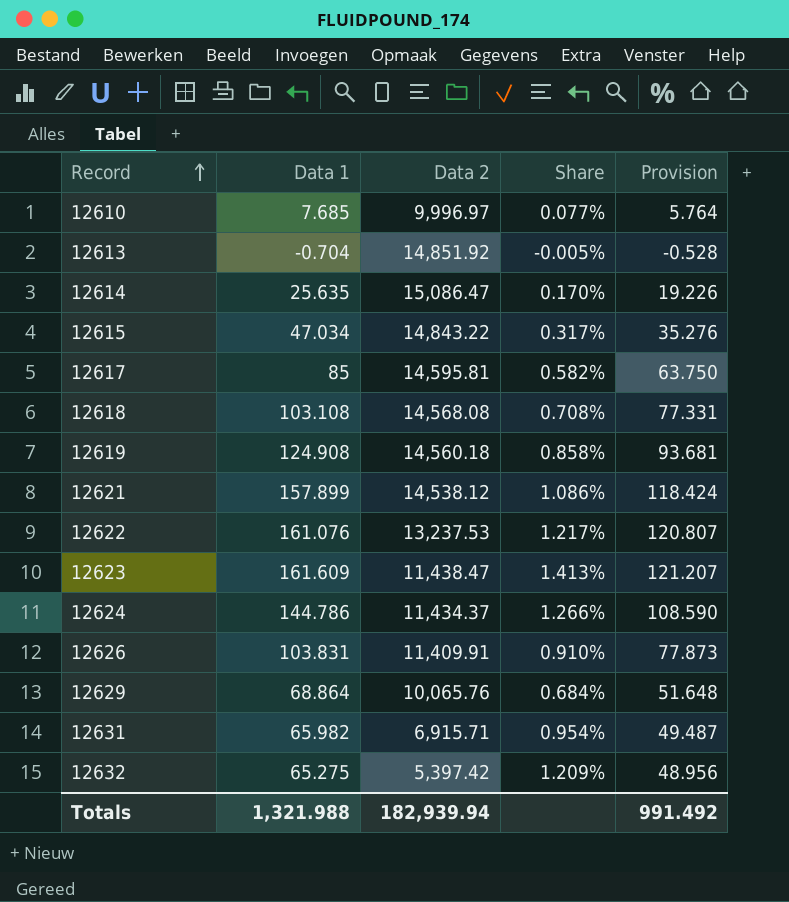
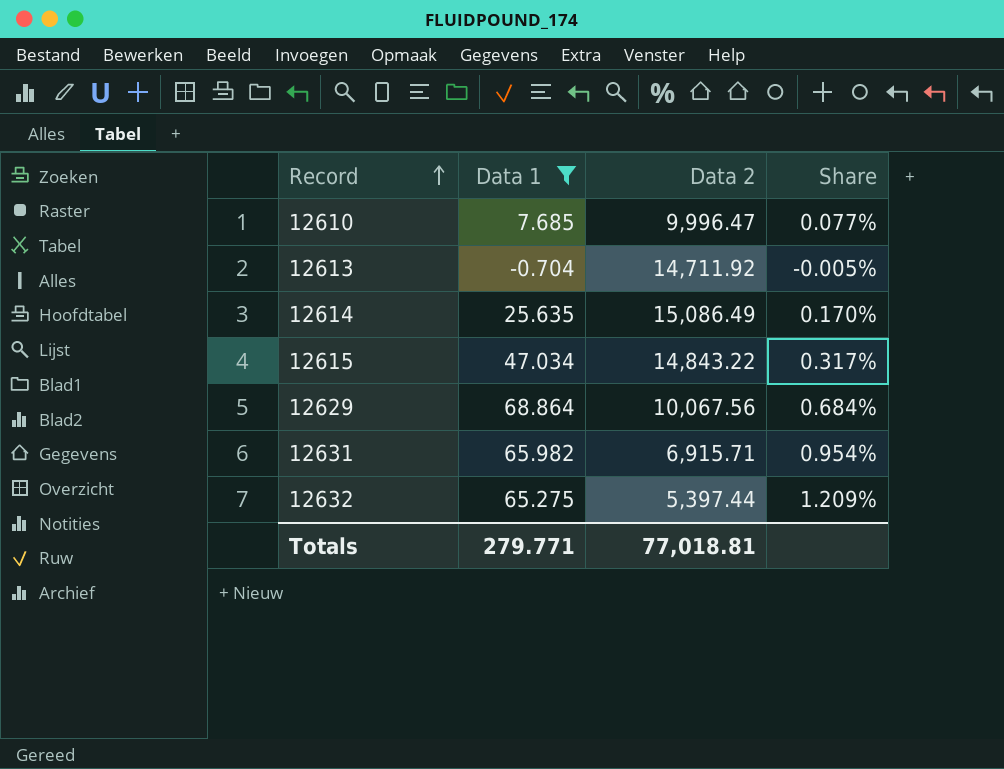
filter: none -> Data 1 <= 68.864
column Provision | formula: [Data 1] * 0.75 -> none
12610 | Data 2: 9,996.97 -> 9,996.47
12613 | Data 2: 14,851.92 -> 14,711.92
12614 | Data 2: 15,086.47 -> 15,086.49
12629 | Data 2: 10,065.76 -> 10,067.56
12632 | Data 2: 5,397.42 -> 5,397.44
Totals | Data 1: 1,321.988 -> 279.771
Totals | Data 2: 182,939.94 -> 77,018.81

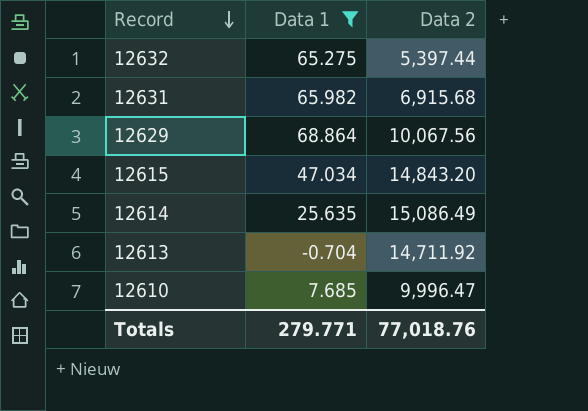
row order: Record ascending -> Record descending
column Share | formula: [Data 1] / [Data 2] -> none
12631 | Data 2: 6,915.71 -> 6,915.68
12615 | Data 2: 14,843.22 -> 14,843.20
Totals | Data 2: 77,018.81 -> 77,018.76

